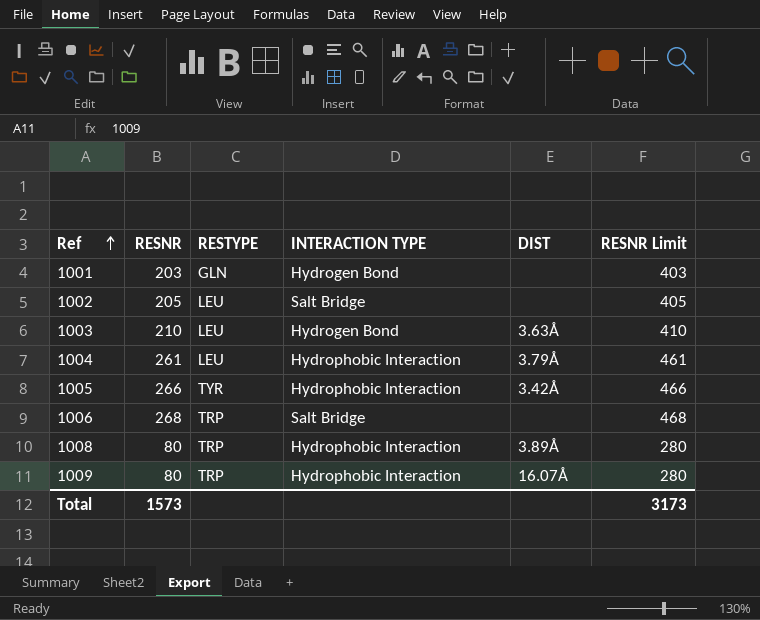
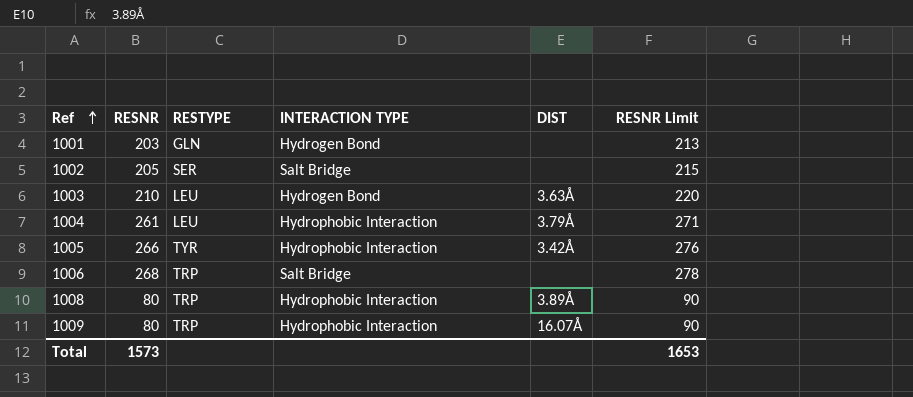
column RESNR Limit | formula: [RESNR] + 200 -> [RESNR] + 10
1002 | RESTYPE: LEU -> SER
Total | RESNR Limit: 3173 -> 1653

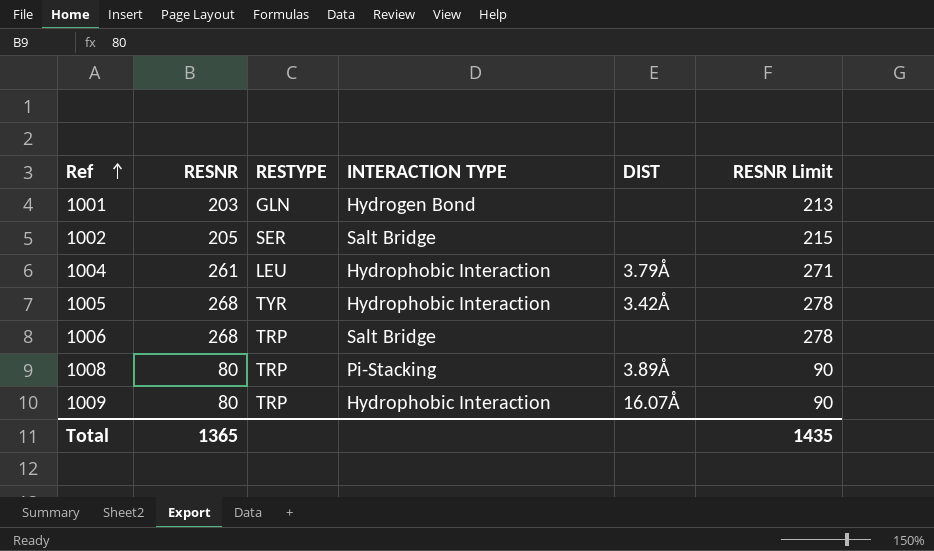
row 1003: 210 | LEU | Hydrogen Bond | 3.63Å | 220 -> none
1005 | RESNR: 266 -> 268
1005 | RESNR Limit: 276 -> 278
1008 | INTERACTION TYPE: Hydrophobic Interaction -> Pi-Stacking
Total | RESNR: 1573 -> 1365
Total | RESNR Limit: 1653 -> 1435

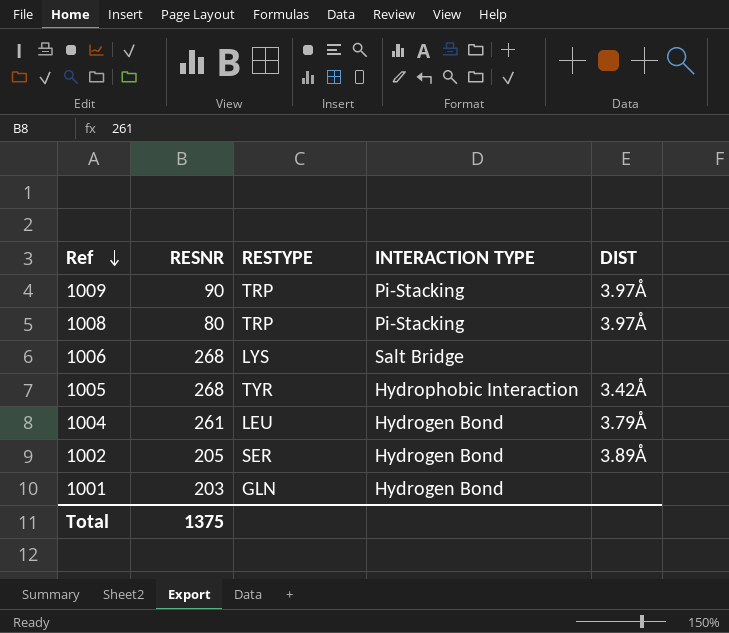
row order: Ref ascending -> Ref descending
column RESNR Limit | formula: [RESNR] + 10 -> none
1009 | RESNR: 80 -> 90
1009 | INTERACTION TYPE: Hydrophobic Interaction -> Pi-Stacking
1009 | DIST: 16.07Å -> 3.97Å
1008 | DIST: 3.89Å -> 3.97Å
1006 | RESTYPE: TRP -> LYS
1004 | INTERACTION TYPE: Hydrophobic Interaction -> Hydrogen Bond
1002 | INTERACTION TYPE: Salt Bridge -> Hydrogen Bond
1002 | DIST: none -> 3.89Å
Total | RESNR: 1365 -> 1375

